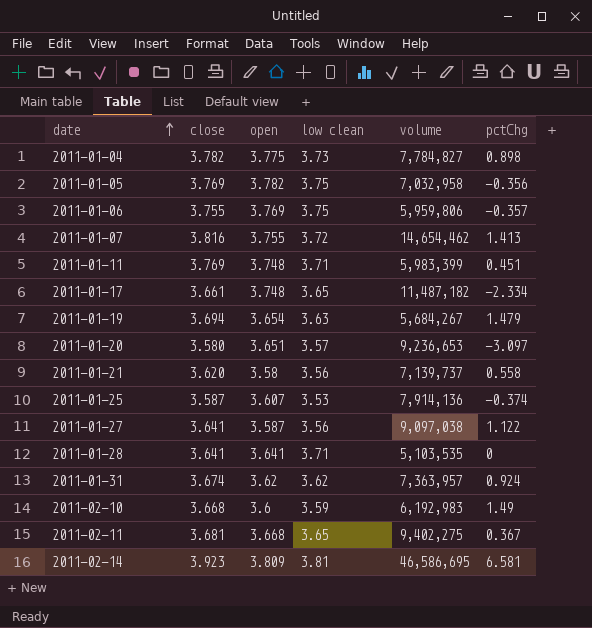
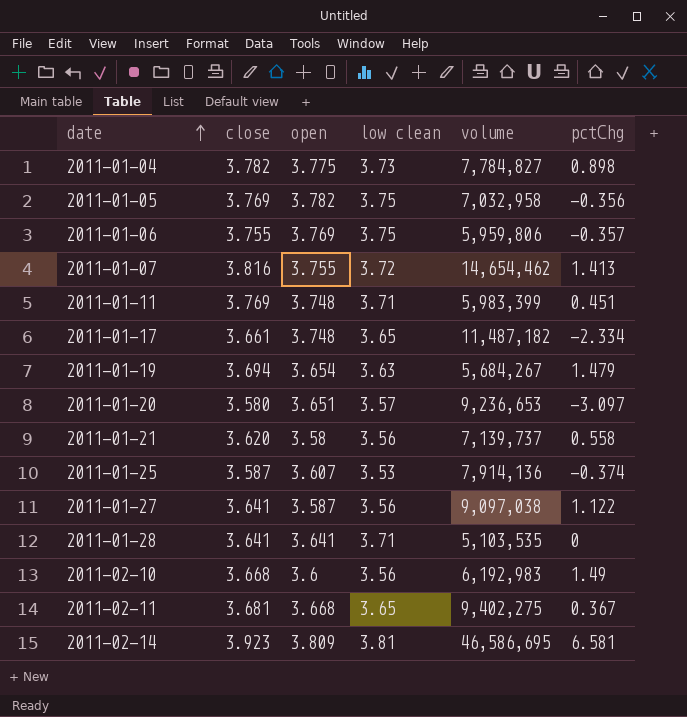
row 2011-01-31: 3.674 | 3.62 | 3.62 | 7,363,957 | 0.924 -> none
2011-02-10 | low clean: 3.59 -> 3.56

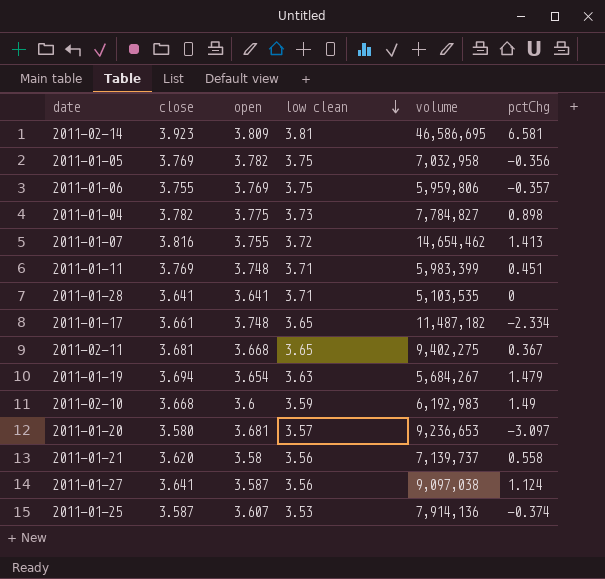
row order: date ascending -> low clean descending
2011-02-10 | low clean: 3.56 -> 3.59
2011-01-20 | open: 3.651 -> 3.681
2011-01-27 | pctChg: 1.122 -> 1.124

